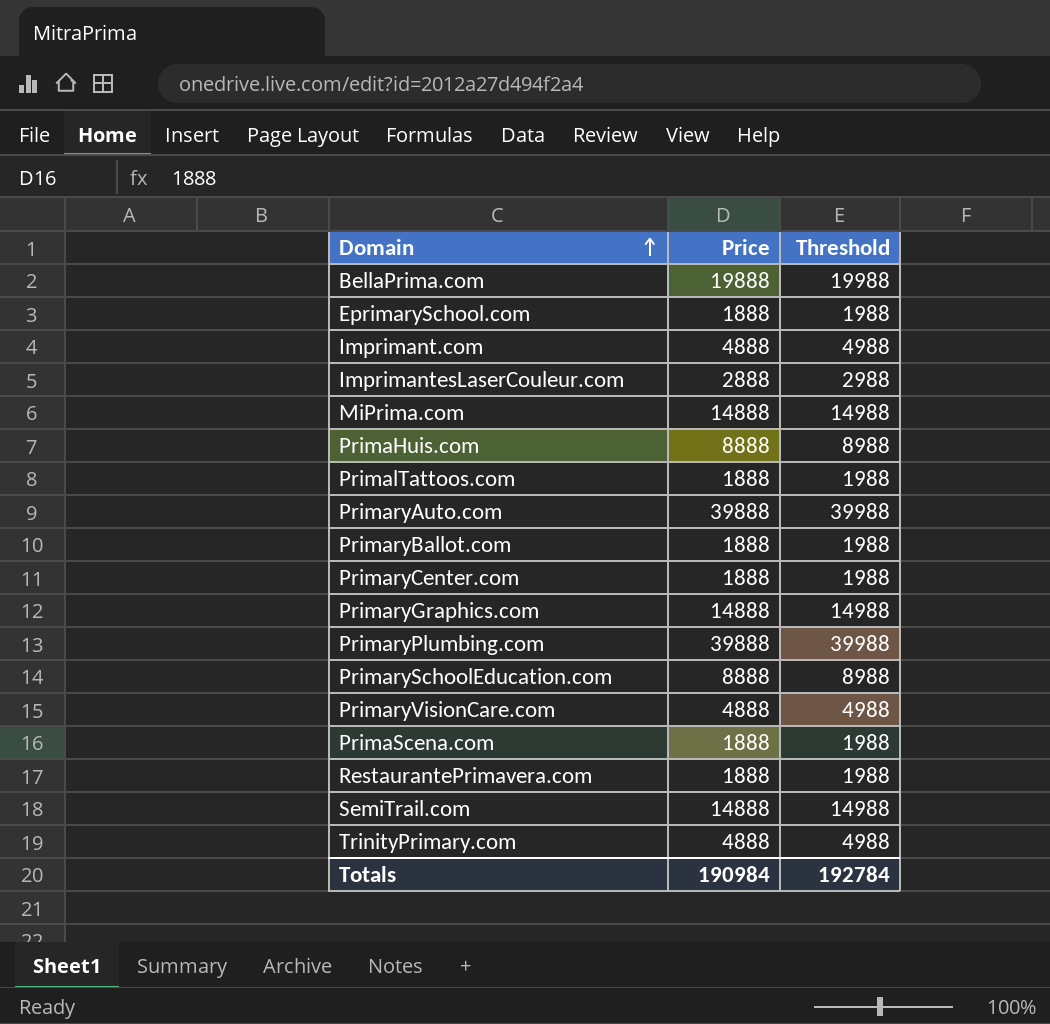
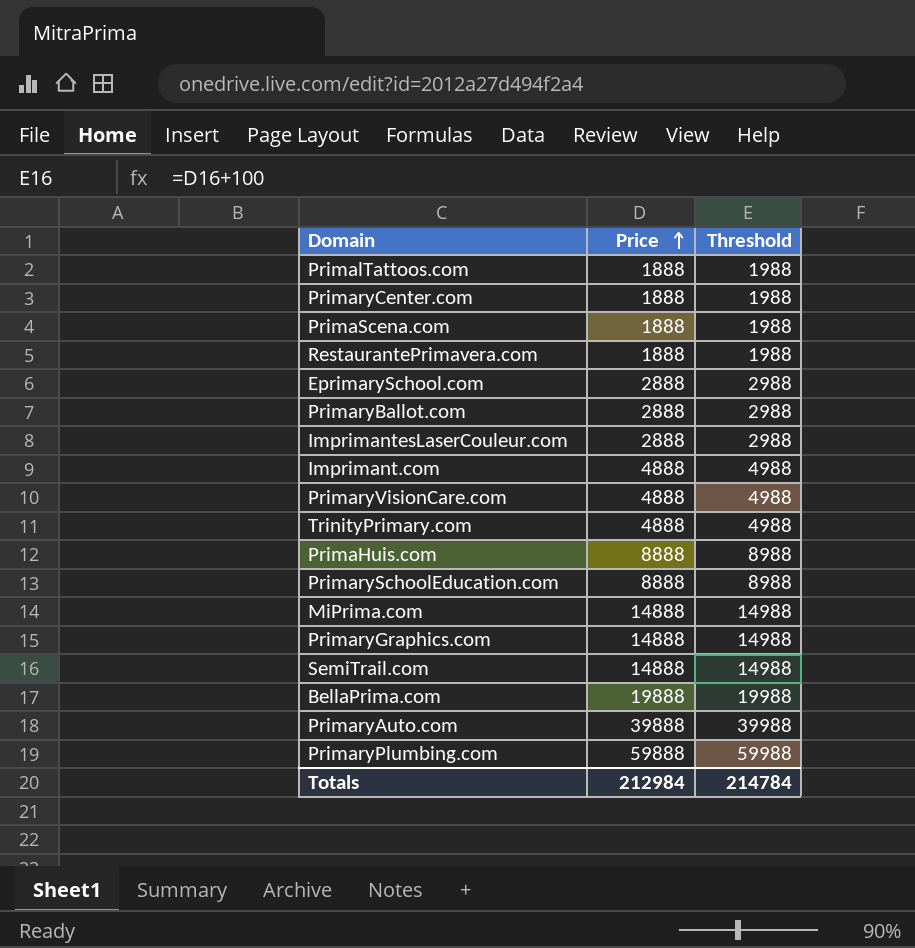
row order: Domain ascending -> Price ascending
EprimarySchool.com | Price: 1888 -> 2888
EprimarySchool.com | Threshold: 1988 -> 2988
PrimaryBallot.com | Price: 1888 -> 2888
PrimaryBallot.com | Threshold: 1988 -> 2988
PrimaryPlumbing.com | Price: 39888 -> 59888
PrimaryPlumbing.com | Threshold: 39988 -> 59988
Totals | Price: 190984 -> 212984
Totals | Threshold: 192784 -> 214784

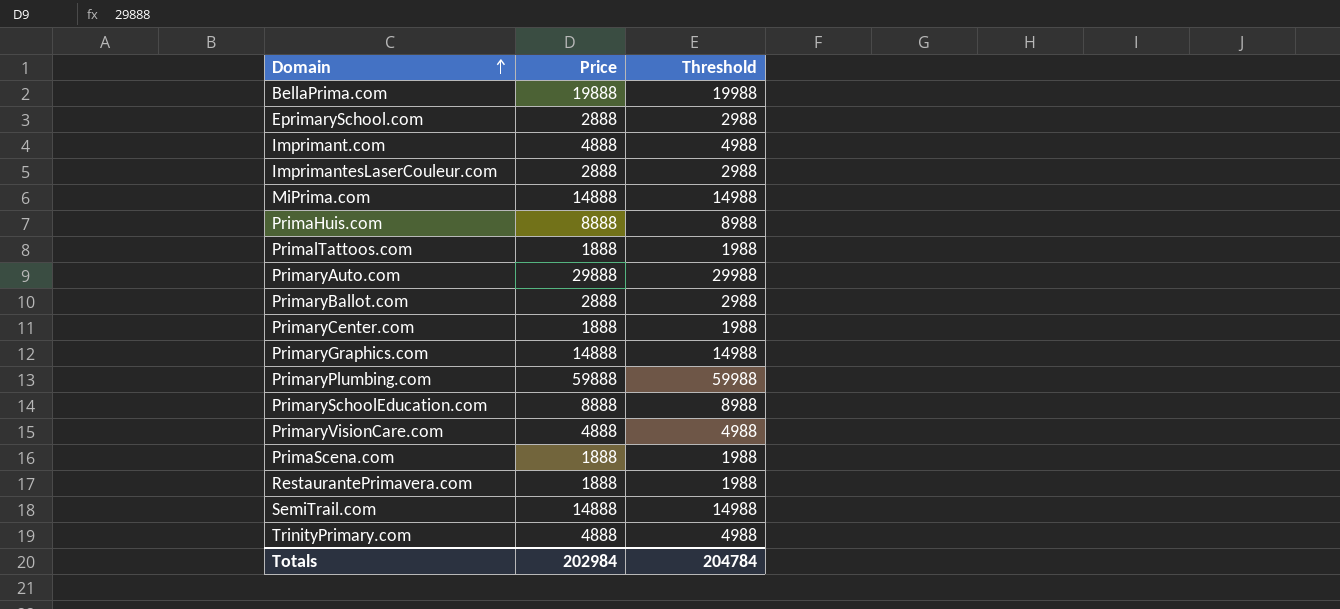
row order: Price ascending -> Domain ascending
PrimaryAuto.com | Price: 39888 -> 29888
PrimaryAuto.com | Threshold: 39988 -> 29988
Totals | Price: 212984 -> 202984
Totals | Threshold: 214784 -> 204784

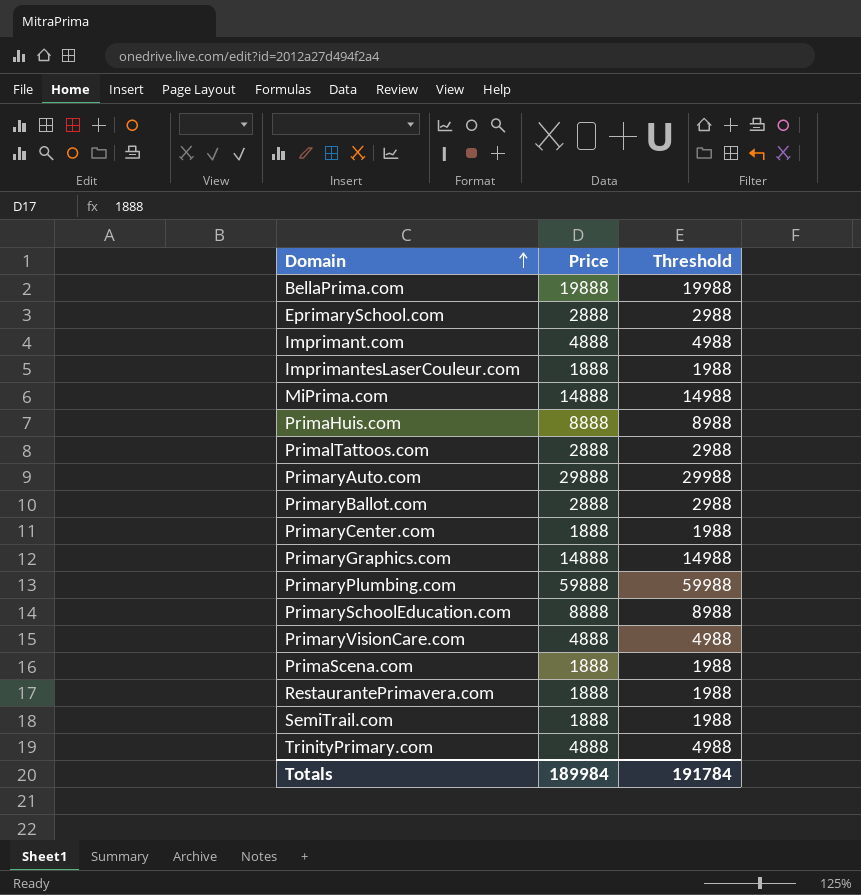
ImprimantesLaserCouleur.com | Price: 2888 -> 1888
ImprimantesLaserCouleur.com | Threshold: 2988 -> 1988
PrimalTattoos.com | Price: 1888 -> 2888
PrimalTattoos.com | Threshold: 1988 -> 2988
SemiTrail.com | Price: 14888 -> 1888
SemiTrail.com | Threshold: 14988 -> 1988
Totals | Price: 202984 -> 189984
Totals | Threshold: 204784 -> 191784

